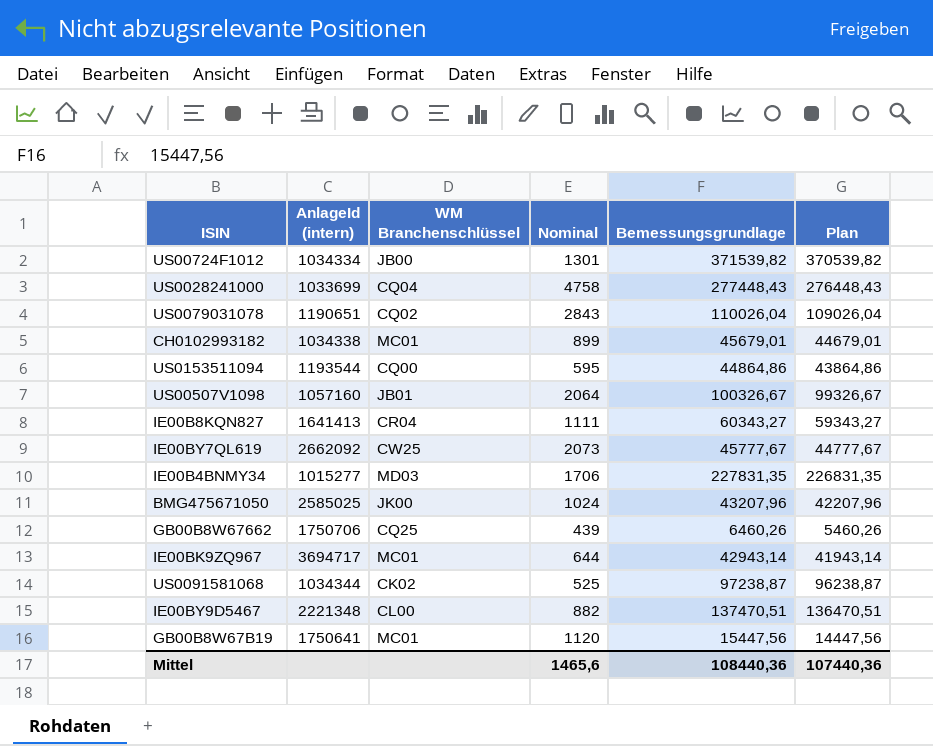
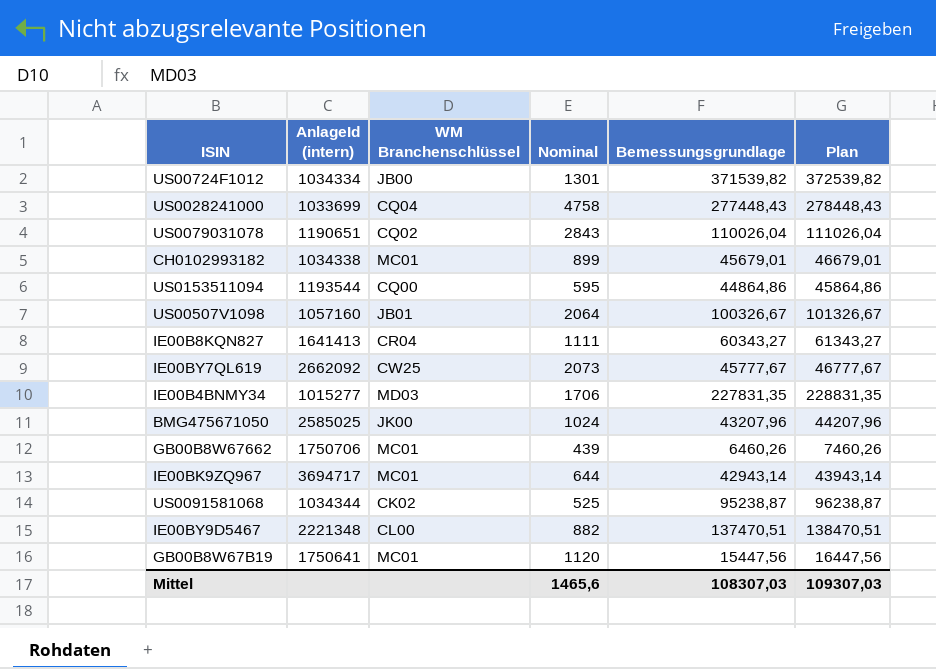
column Plan | formula: [Bemessungsgrundlage] - 1000 -> [Bemessungsgrundlage] + 1000
GB00B8W67662 | WM Branchenschlüssel: CQ25 -> MC01
US0091581068 | Bemessungsgrundlage: 97238,87 -> 95238,87
Mittel | Bemessungsgrundlage: 108440,36 -> 108307,03
Mittel | Plan: 107440,36 -> 109307,03

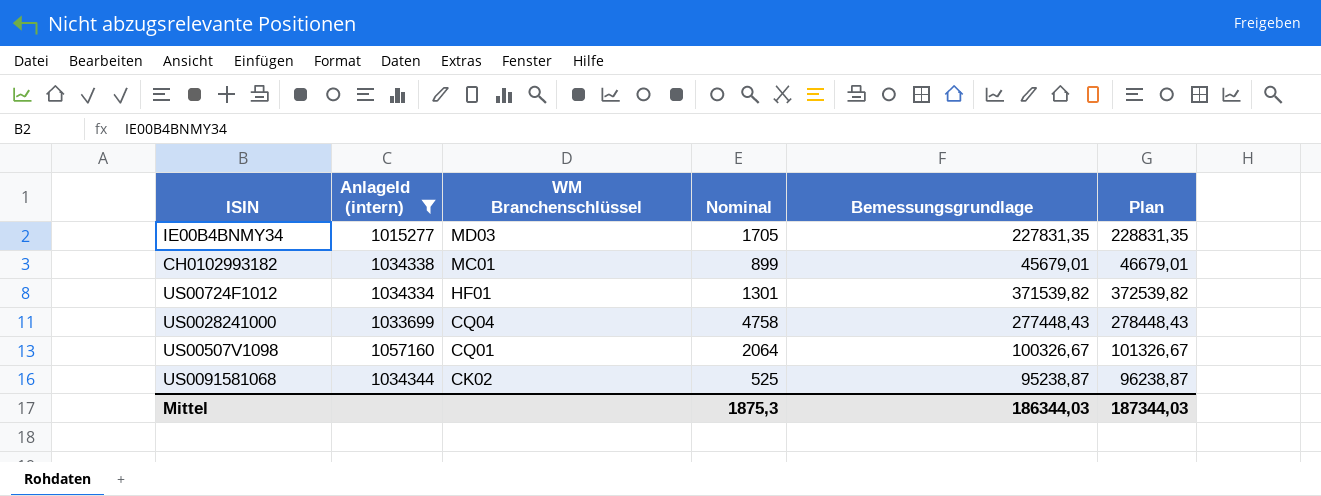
filter: none -> AnlageId (intern) <= 1057160
row order: none -> WM Branchenschlüssel descending
IE00B4BNMY34 | Nominal: 1706 -> 1705
US00724F1012 | WM Branchenschlüssel: JB00 -> HF01
US00507V1098 | WM Branchenschlüssel: JB01 -> CQ01
Mittel | Nominal: 1465,6 -> 1875,3
Mittel | Bemessungsgrundlage: 108307,03 -> 186344,03
Mittel | Plan: 109307,03 -> 187344,03

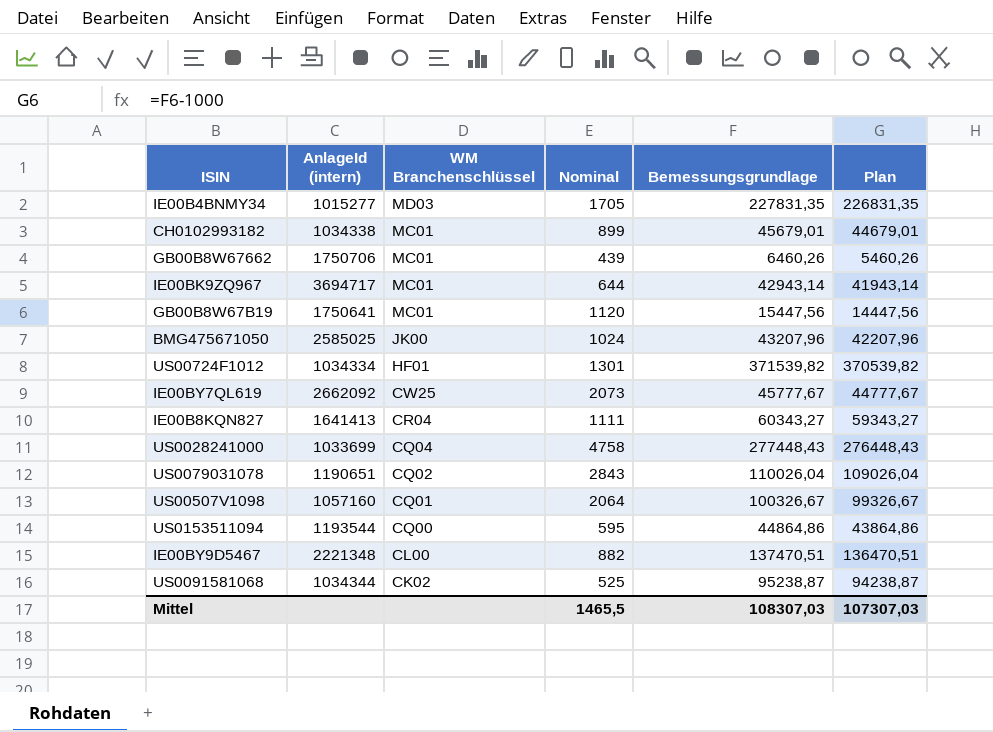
filter: AnlageId (intern) <= 1057160 -> none
column Plan | formula: [Bemessungsgrundlage] + 1000 -> [Bemessungsgrundlage] - 1000
Mittel | Nominal: 1875,3 -> 1465,5
Mittel | Bemessungsgrundlage: 186344,03 -> 108307,03
Mittel | Plan: 187344,03 -> 107307,03

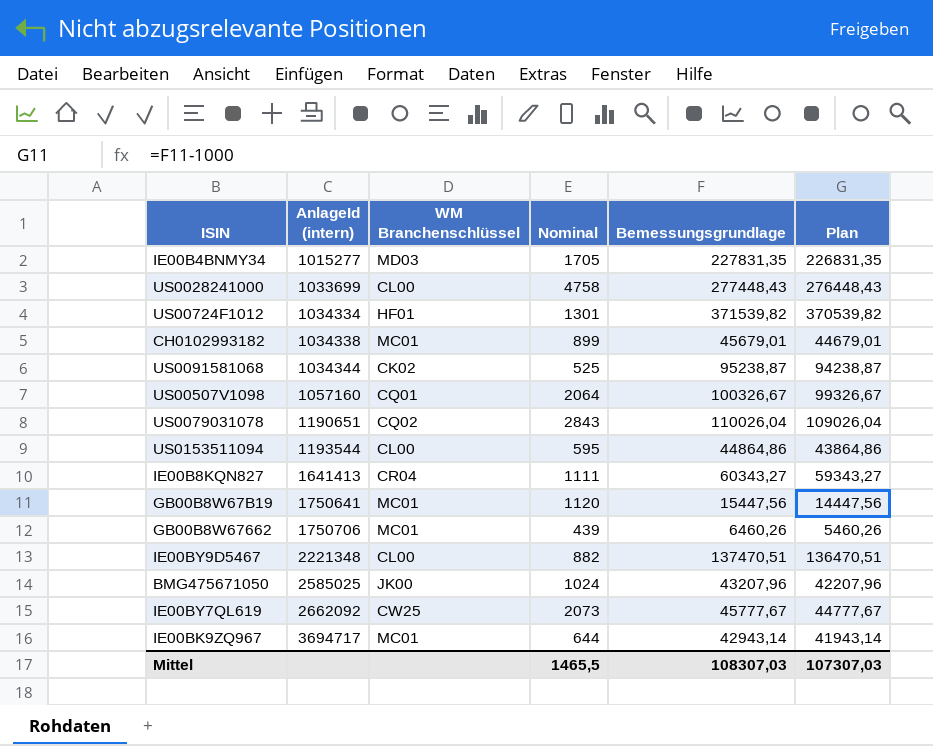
row order: WM Branchenschlüssel descending -> AnlageId (intern) ascending
US0028241000 | WM Branchenschlüssel: CQ04 -> CL00
US0153511094 | WM Branchenschlüssel: CQ00 -> CL00

